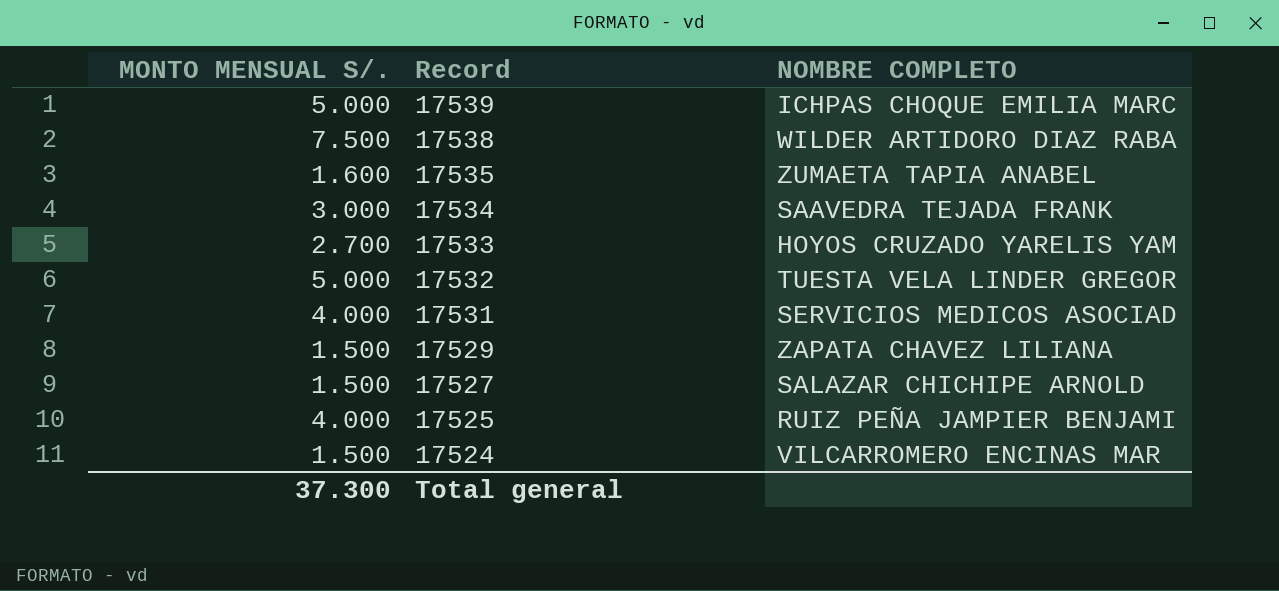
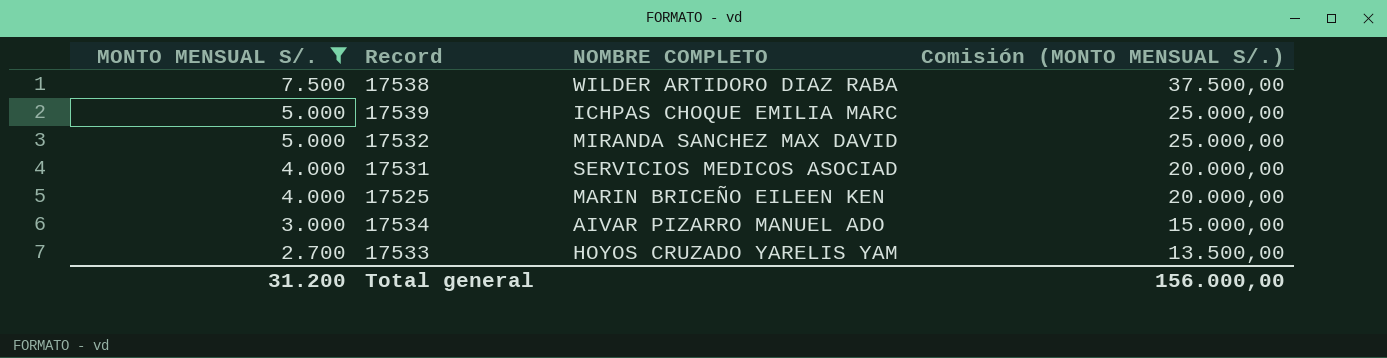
filter: none -> MONTO MENSUAL S/. >= 2.700
row order: Record descending -> MONTO MENSUAL S/. descending
column Comisión (MONTO MENSUAL S/.) | formula: none -> [MONTO MENSUAL S/.] * 5
17532 | NOMBRE COMPLETO: TUESTA VELA LINDER GREGOR -> MIRANDA SANCHEZ MAX DAVID
17525 | NOMBRE COMPLETO: RUIZ PEÑA JAMPIER BENJAMI -> MARIN BRICEÑO EILEEN KEN
17534 | NOMBRE COMPLETO: SAAVEDRA TEJADA FRANK -> AIVAR PIZARRO MANUEL ADO
Total general | MONTO MENSUAL S/.: 37.300 -> 31.200

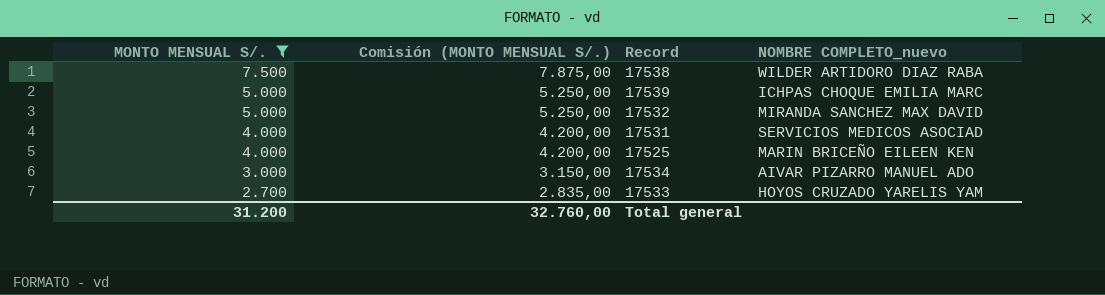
column Comisión (MONTO MENSUAL S/.) | formula: [MONTO MENSUAL S/.] * 5 -> [MONTO MENSUAL S/.] * 1,05
column Comisión (MONTO MENSUAL S/.) | position: 4 -> 2
column name: NOMBRE COMPLETO -> NOMBRE COMPLETO_nuevo
Total general | Comisión (MONTO MENSUAL S/.): 156.000,00 -> 32.760,00

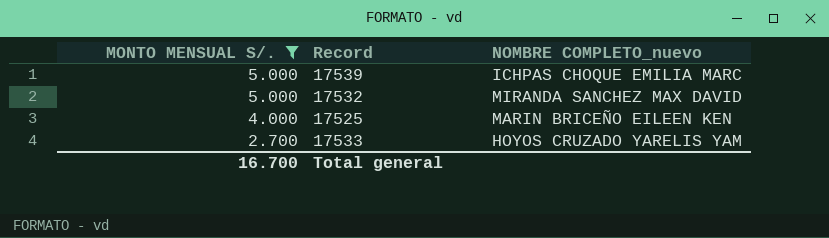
column Comisión (MONTO MENSUAL S/.) | formula: [MONTO MENSUAL S/.] * 1,05 -> none
row 17538: 7.500 | 7.875,00 | WILDER ARTIDORO DIAZ RABA -> none
row 17531: 4.000 | 4.200,00 | SERVICIOS MEDICOS ASOCIAD -> none
row 17534: 3.000 | 3.150,00 | AIVAR PIZARRO MANUEL ADO -> none
Total general | MONTO MENSUAL S/.: 31.200 -> 16.700

